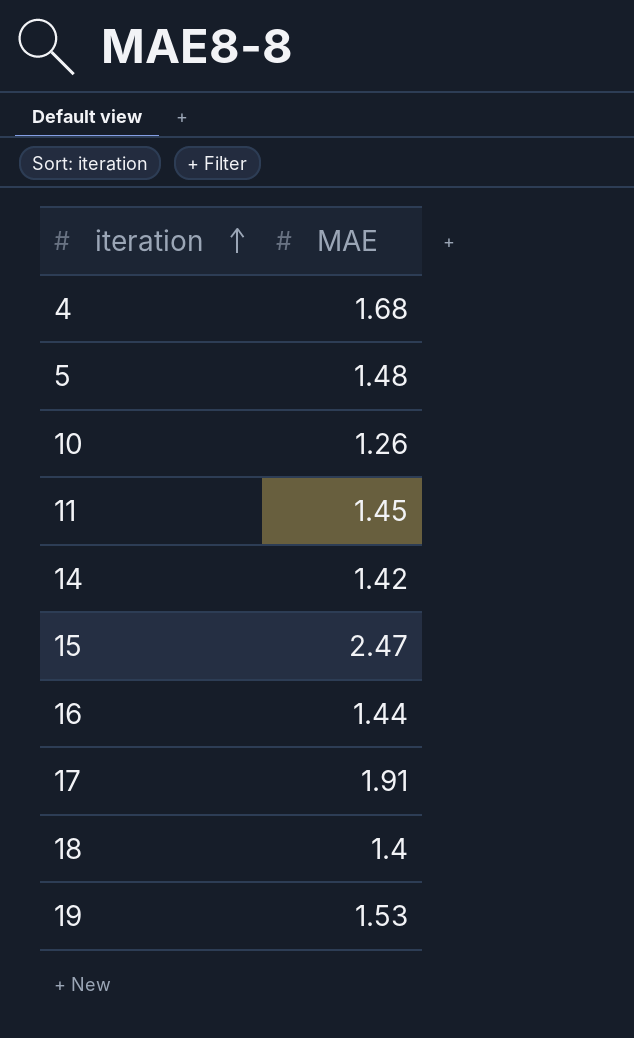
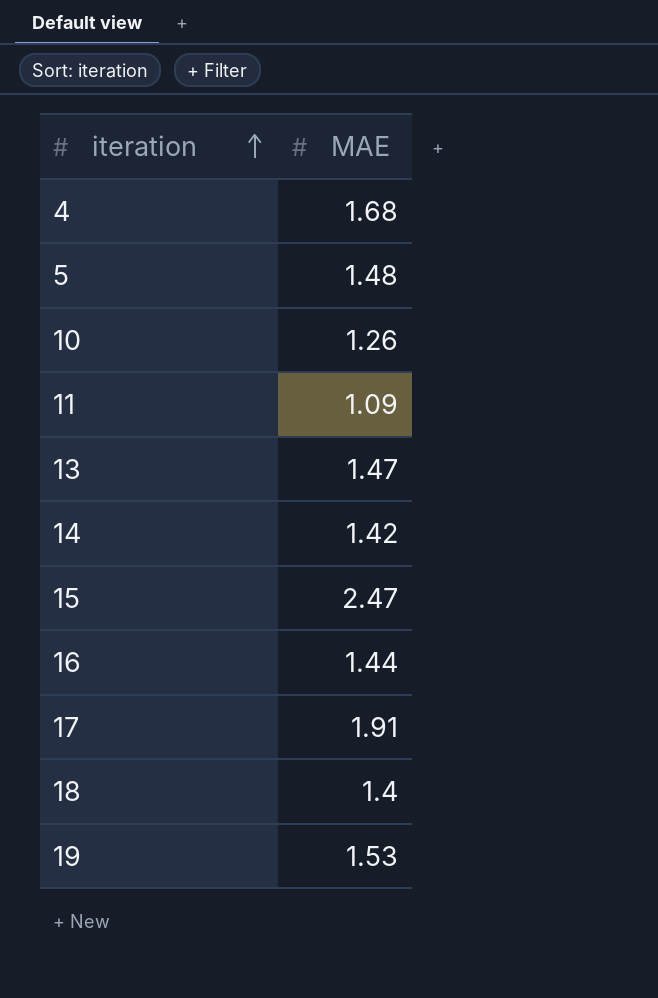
11 | MAE: 1.45 -> 1.09
row 13: none -> 1.47

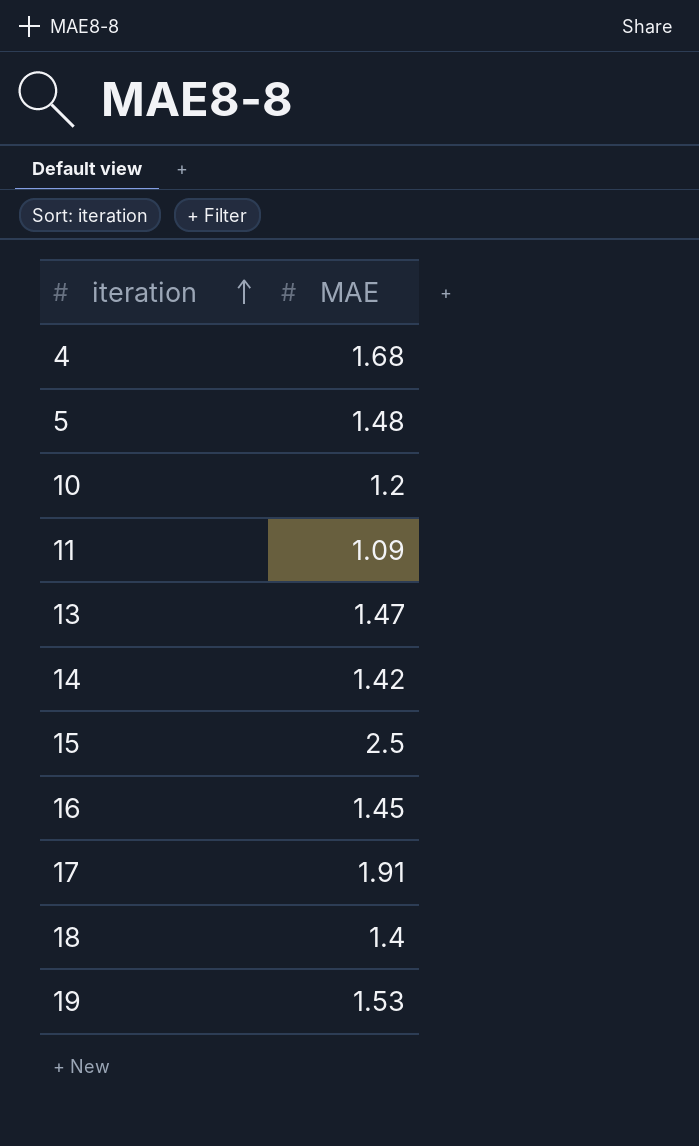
10 | MAE: 1.26 -> 1.2
15 | MAE: 2.47 -> 2.5
16 | MAE: 1.44 -> 1.45

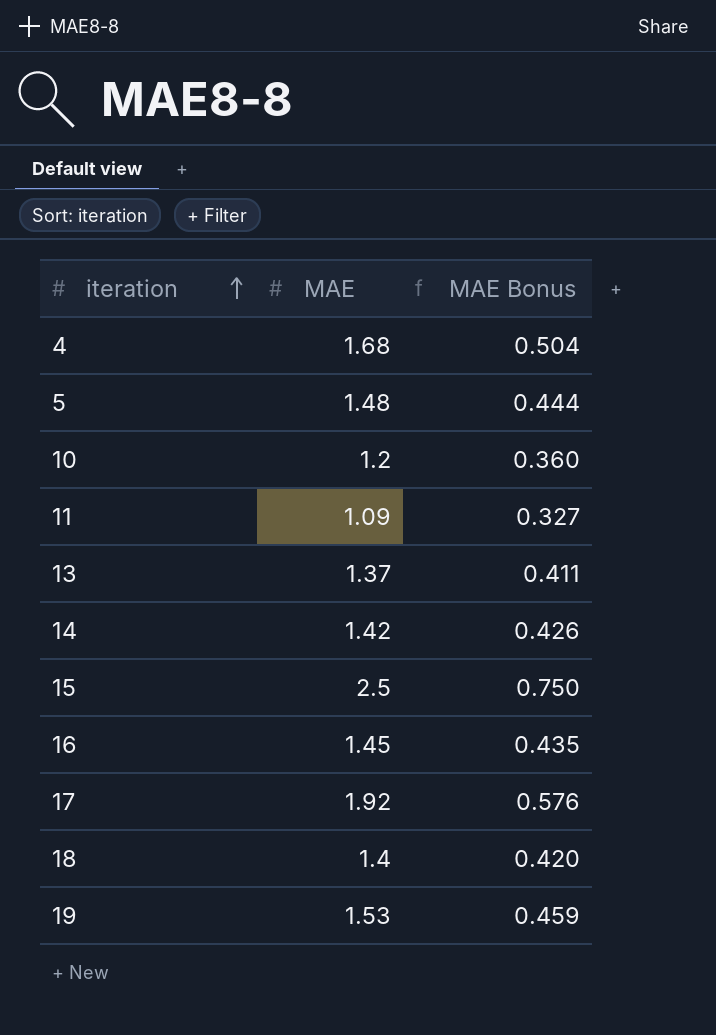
column MAE Bonus | formula: none -> [MAE] * 0.3
13 | MAE: 1.47 -> 1.37
17 | MAE: 1.91 -> 1.92

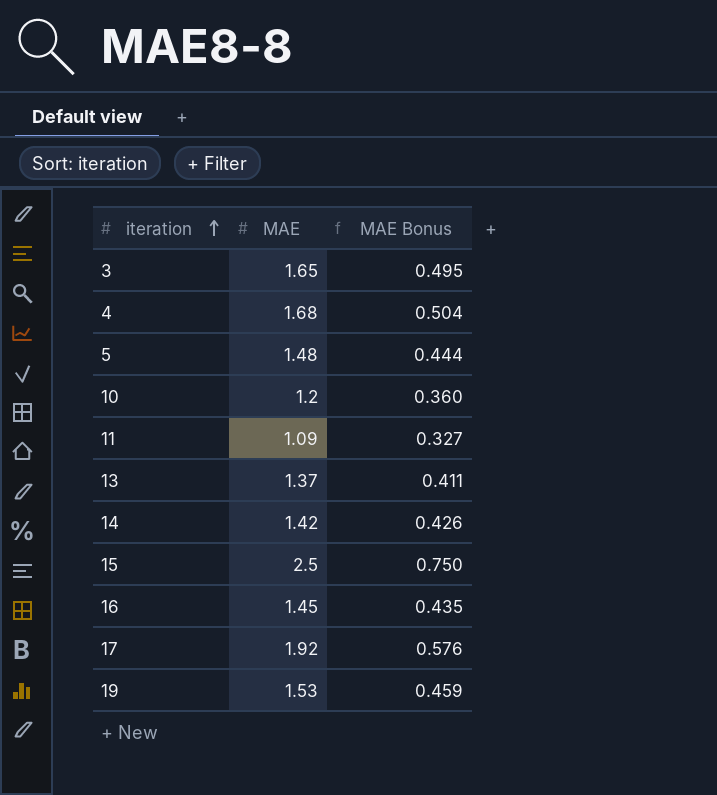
row 18: 1.4 | 0.420 -> none
row 3: none -> 1.65 | 0.495

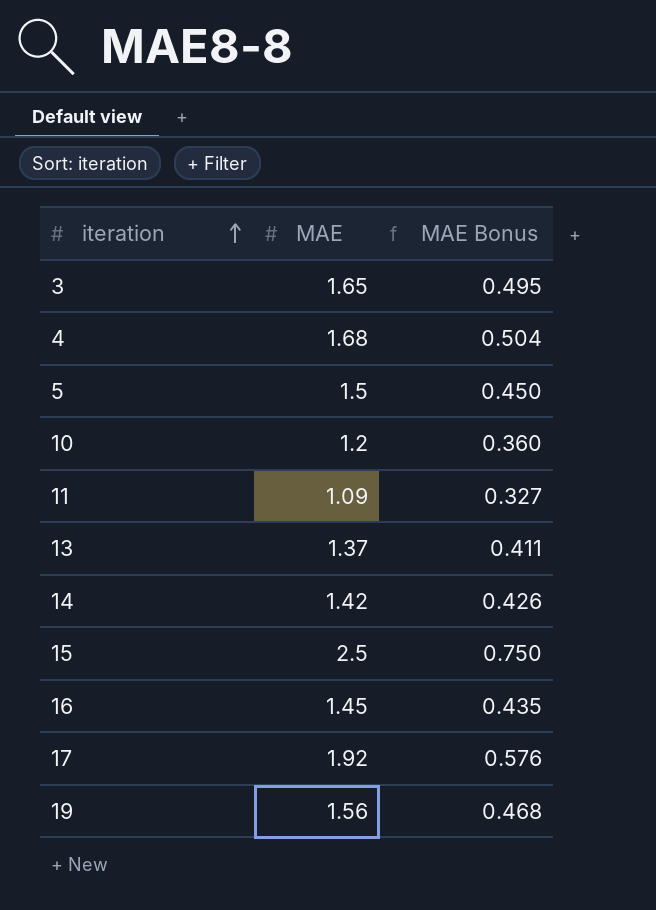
5 | MAE: 1.48 -> 1.5
5 | MAE Bonus: 0.444 -> 0.450
19 | MAE: 1.53 -> 1.56
19 | MAE Bonus: 0.459 -> 0.468

